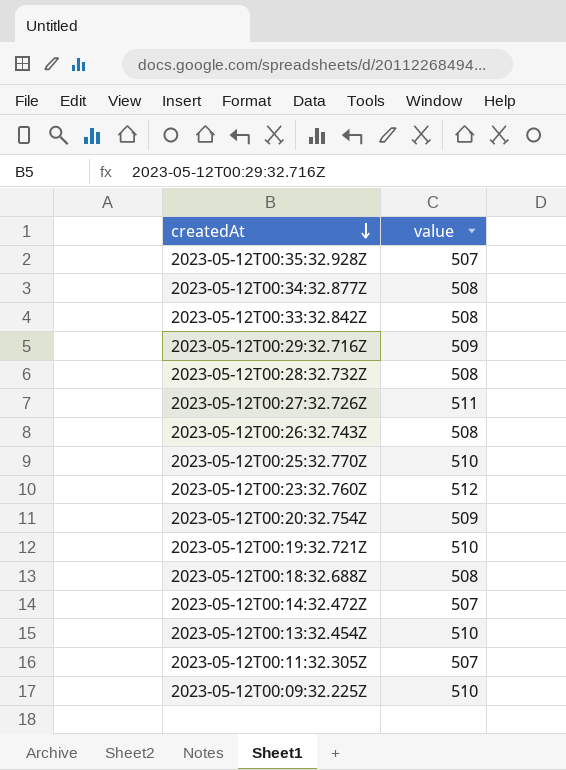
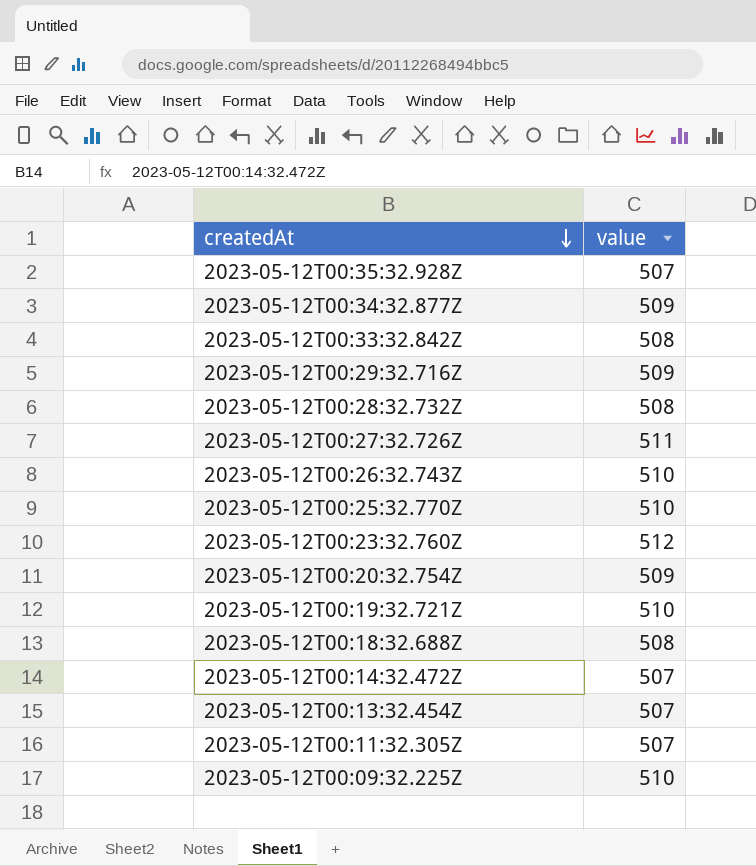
2023-05-12T00:34:32.877Z | value: 508 -> 509
2023-05-12T00:26:32.743Z | value: 508 -> 510
2023-05-12T00:13:32.454Z | value: 510 -> 507

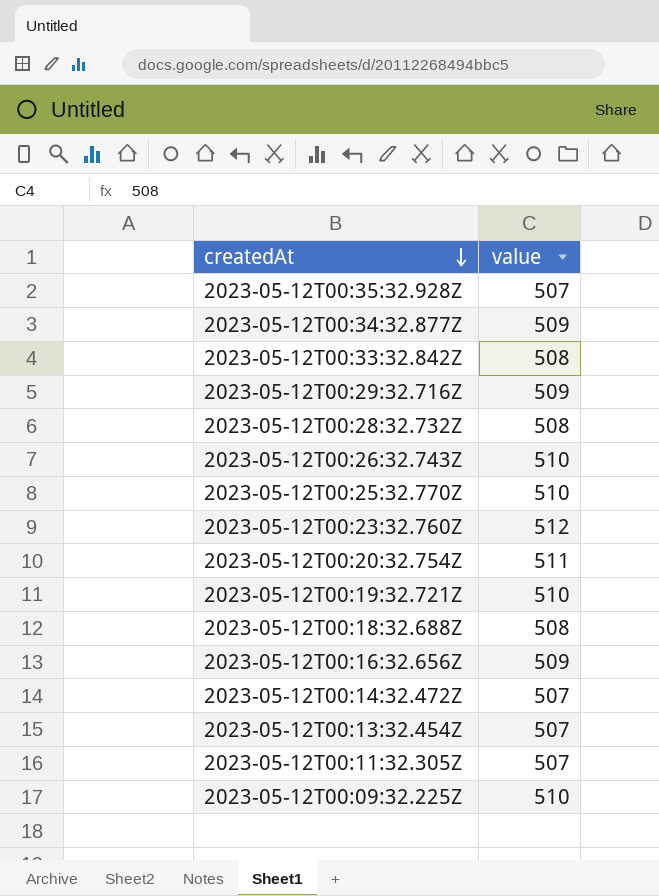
row 2023-05-12T00:27:32.726Z: 511 -> none
2023-05-12T00:20:32.754Z | value: 509 -> 511
row 2023-05-12T00:16:32.656Z: none -> 509

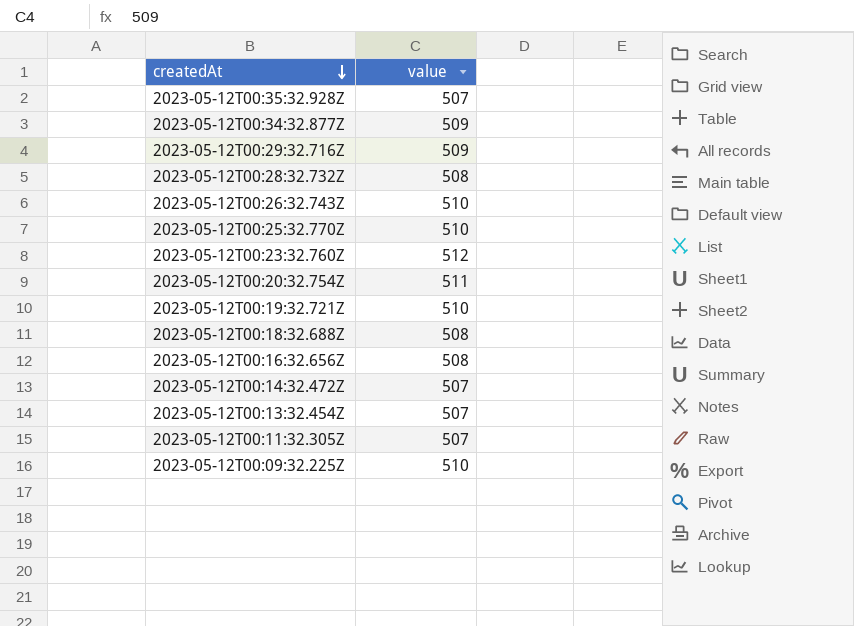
row 2023-05-12T00:33:32.842Z: 508 -> none
2023-05-12T00:16:32.656Z | value: 509 -> 508

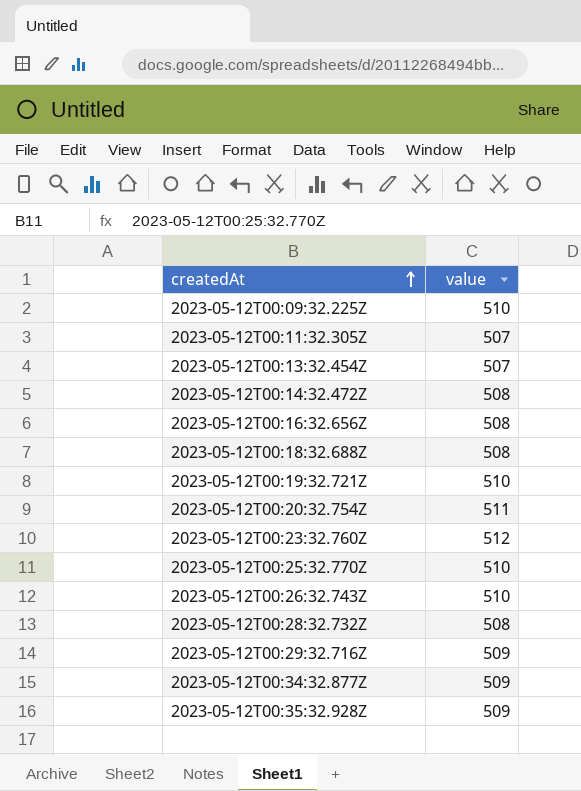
row order: createdAt descending -> createdAt ascending
2023-05-12T00:14:32.472Z | value: 507 -> 508
2023-05-12T00:35:32.928Z | value: 507 -> 509

